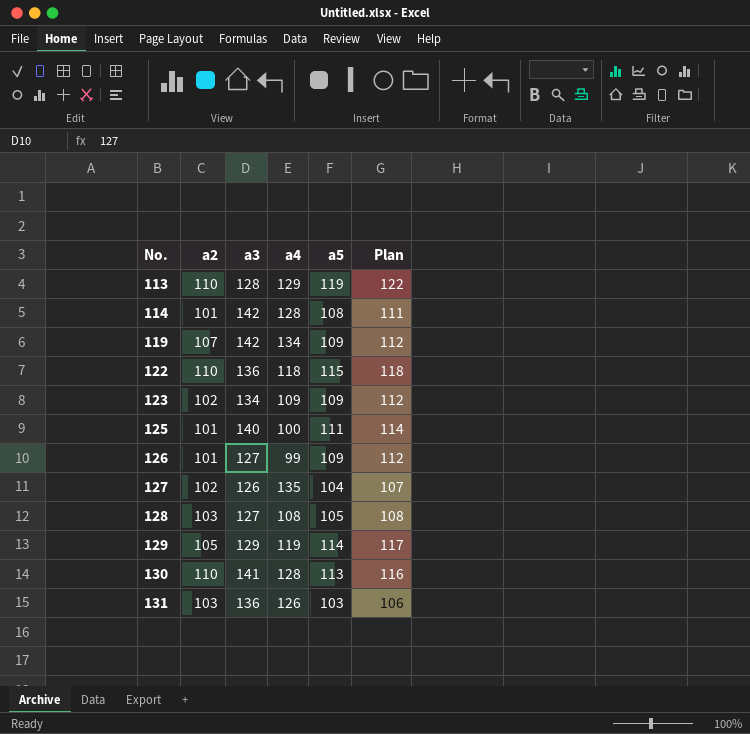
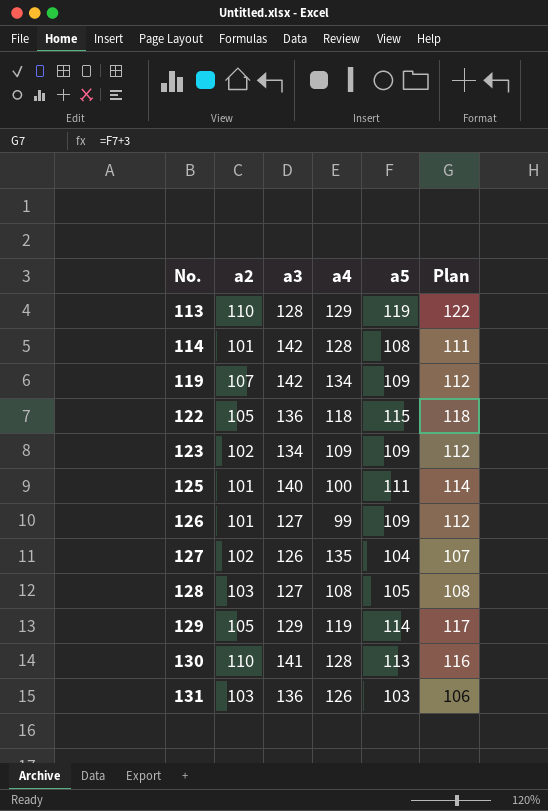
122 | a2: 110 -> 105

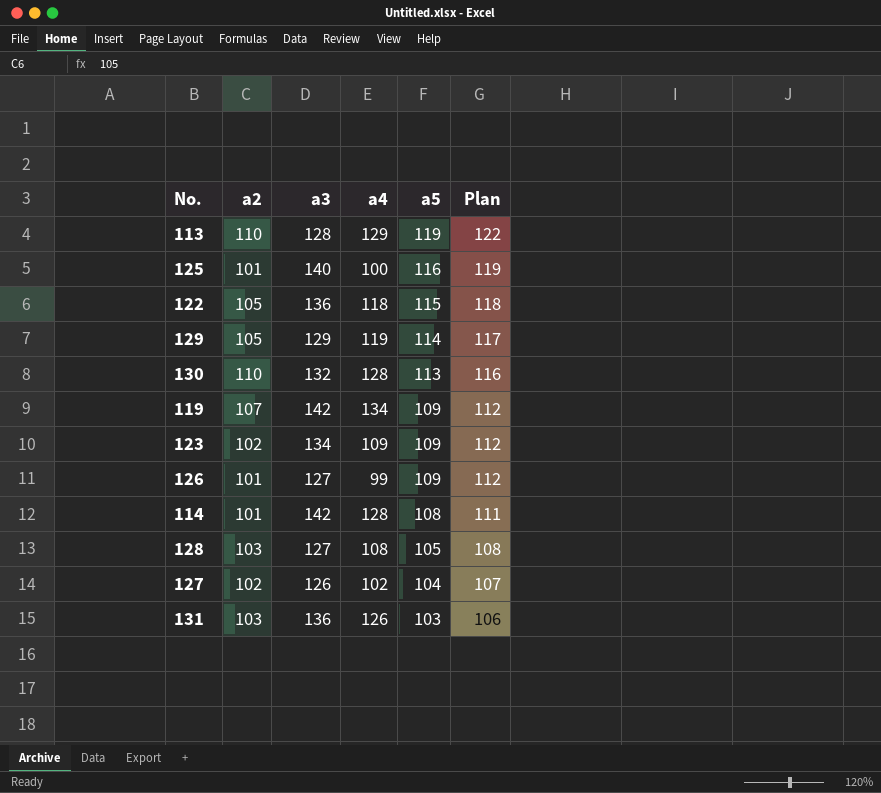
row order: No. ascending -> a5 descending
125 | a5: 111 -> 116
125 | Plan: 114 -> 119
130 | a3: 141 -> 132
127 | a4: 135 -> 102

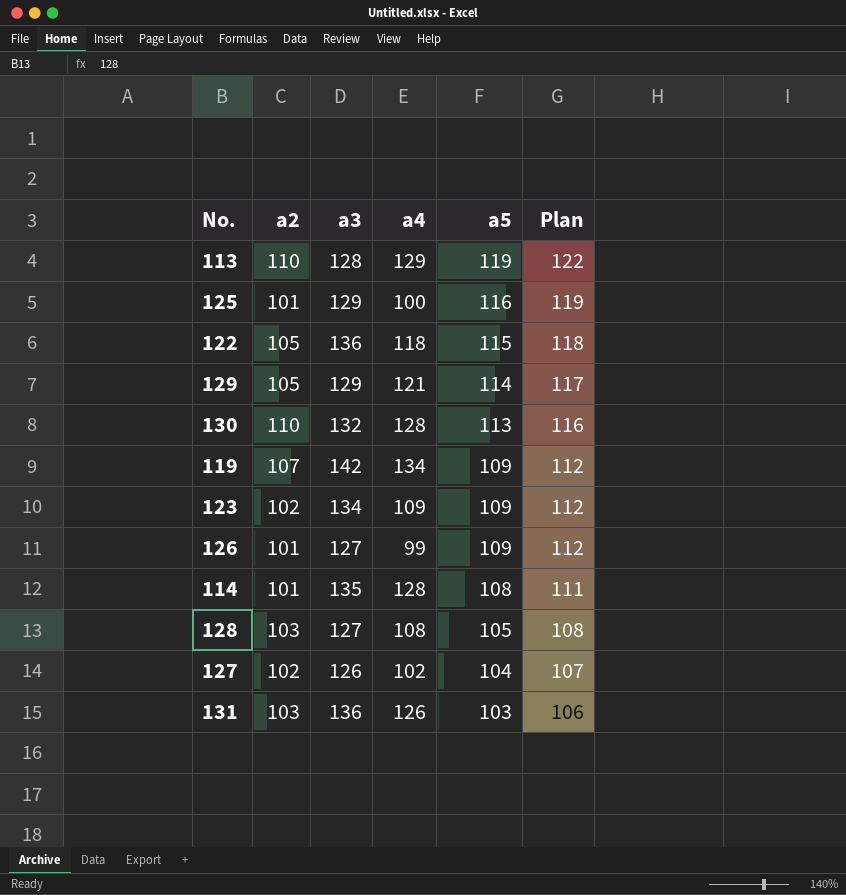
125 | a3: 140 -> 129
129 | a4: 119 -> 121
114 | a3: 142 -> 135

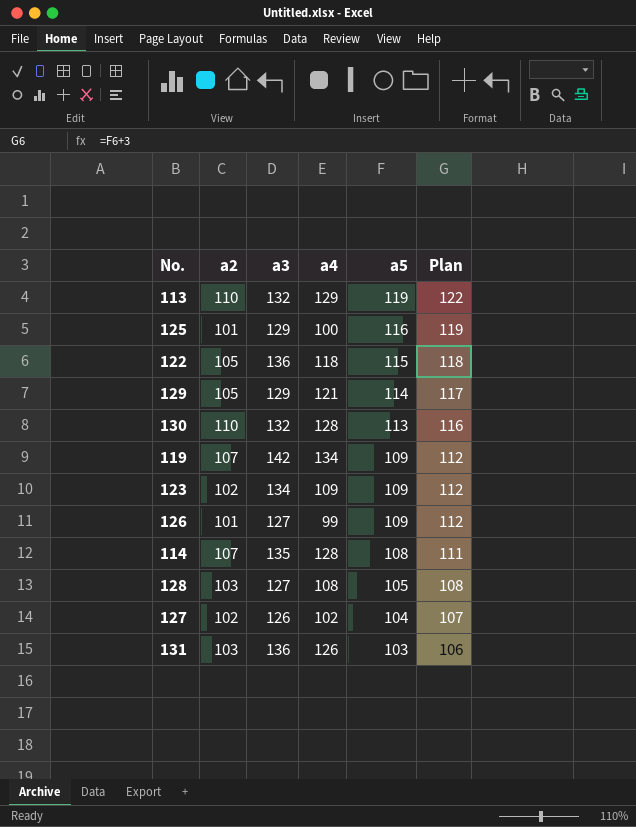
113 | a3: 128 -> 132
114 | a2: 101 -> 107

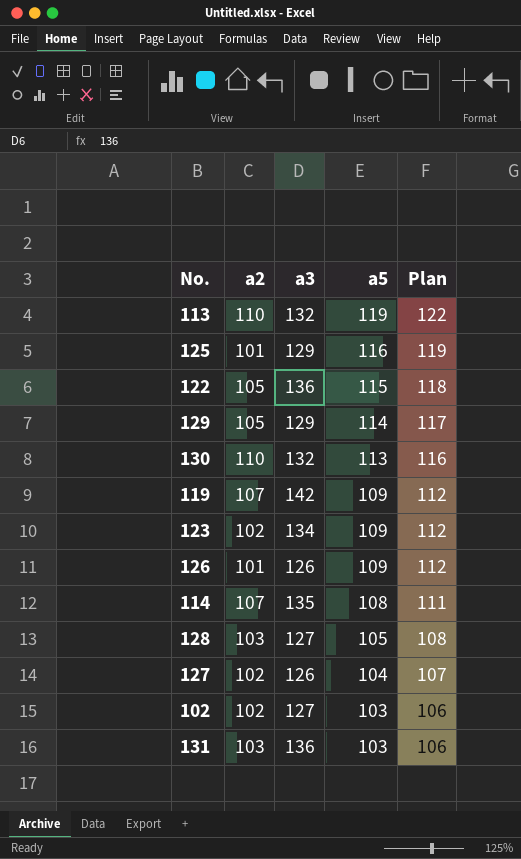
column a4 | position: 4 -> none
126 | a3: 127 -> 126
row 102: none -> 102 | 127 | 103 | 106

